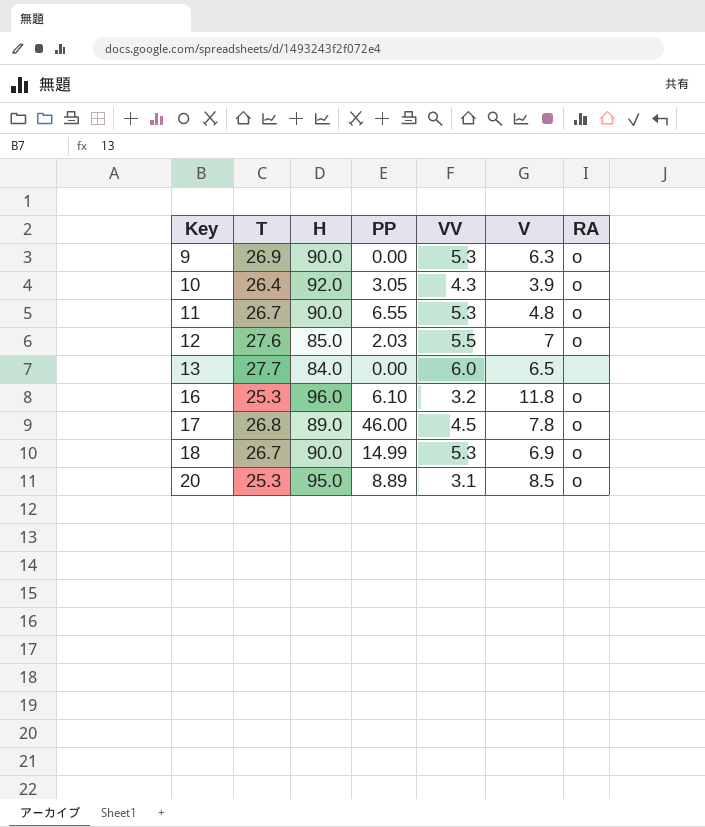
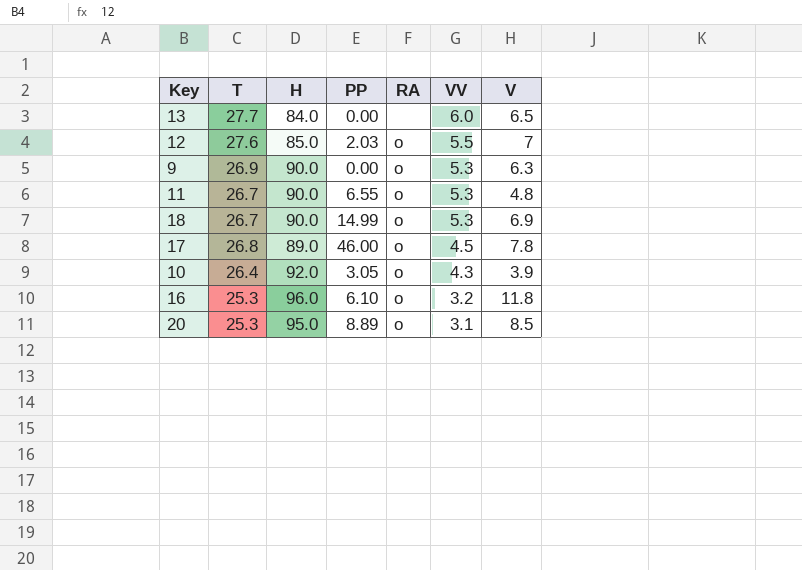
row order: Key ascending -> VV descending
column RA | position: 7 -> 5

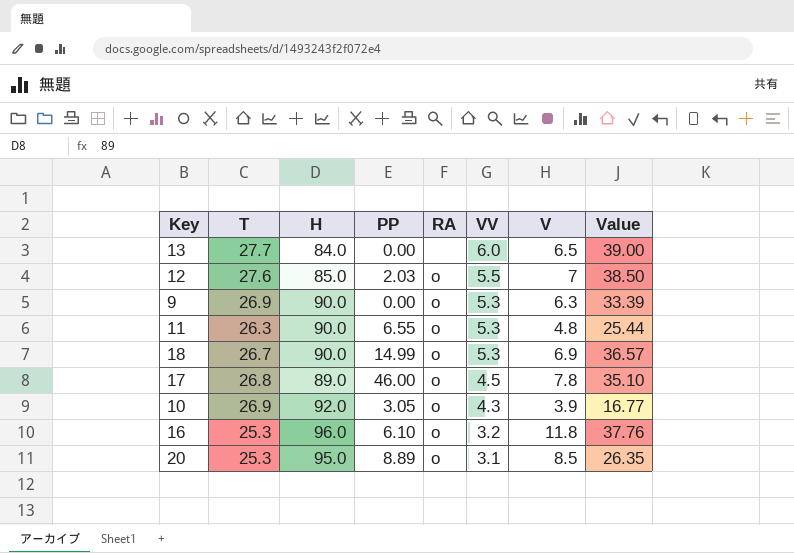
column Value | formula: none -> [VV] * [V]
11 | T: 26.7 -> 26.3
10 | T: 26.4 -> 26.9

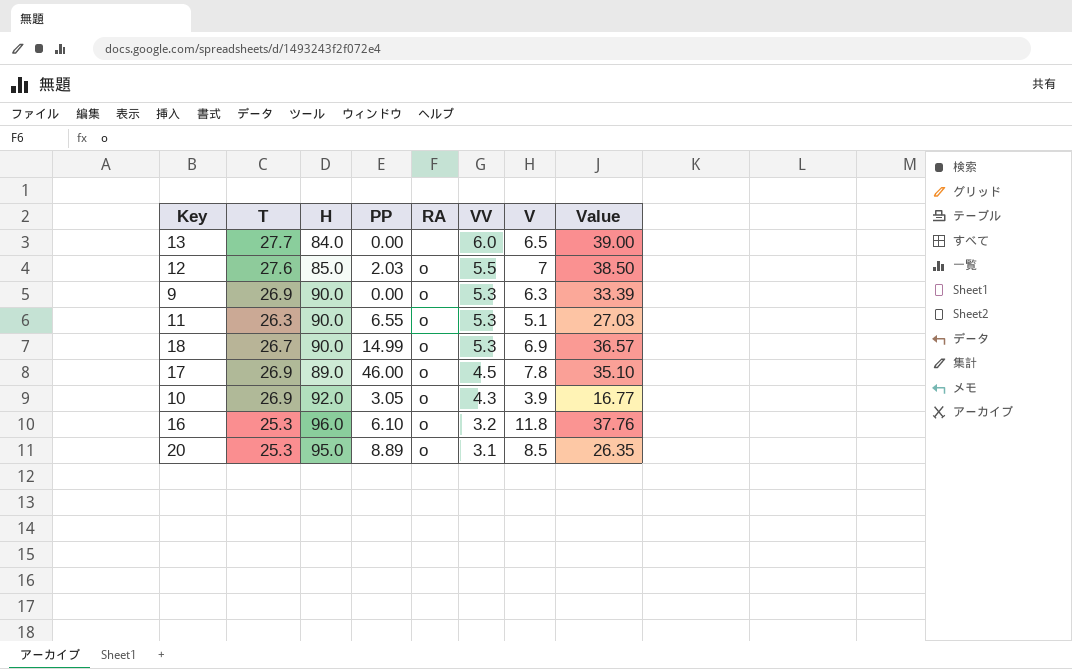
11 | V: 4.8 -> 5.1
11 | Value: 25.44 -> 27.03
17 | T: 26.8 -> 26.9

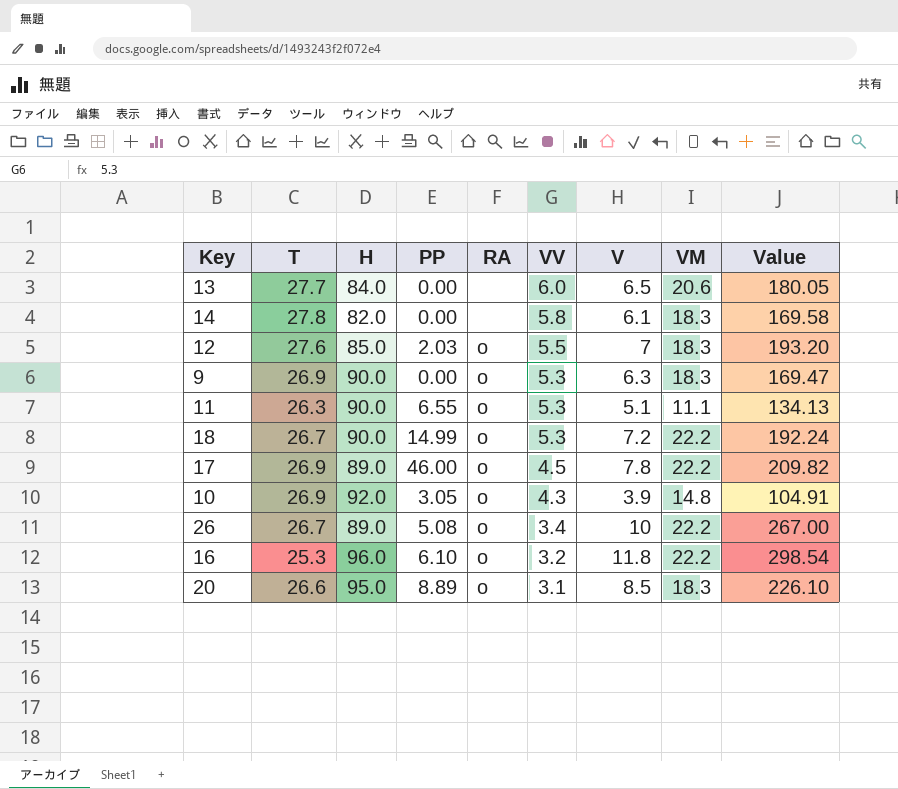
column VM | position: none -> 8
column Value | formula: [VV] * [V] -> [T] * [V]
row 14: none -> 27.8 | 82.0 | 0.00 | none | 5.8 | 6.1 | 18.3 | 169.58
18 | V: 6.9 -> 7.2
row 26: none -> 26.7 | 89.0 | 5.08 | o | 3.4 | 10 | 22.2 | 267.00
20 | T: 25.3 -> 26.6

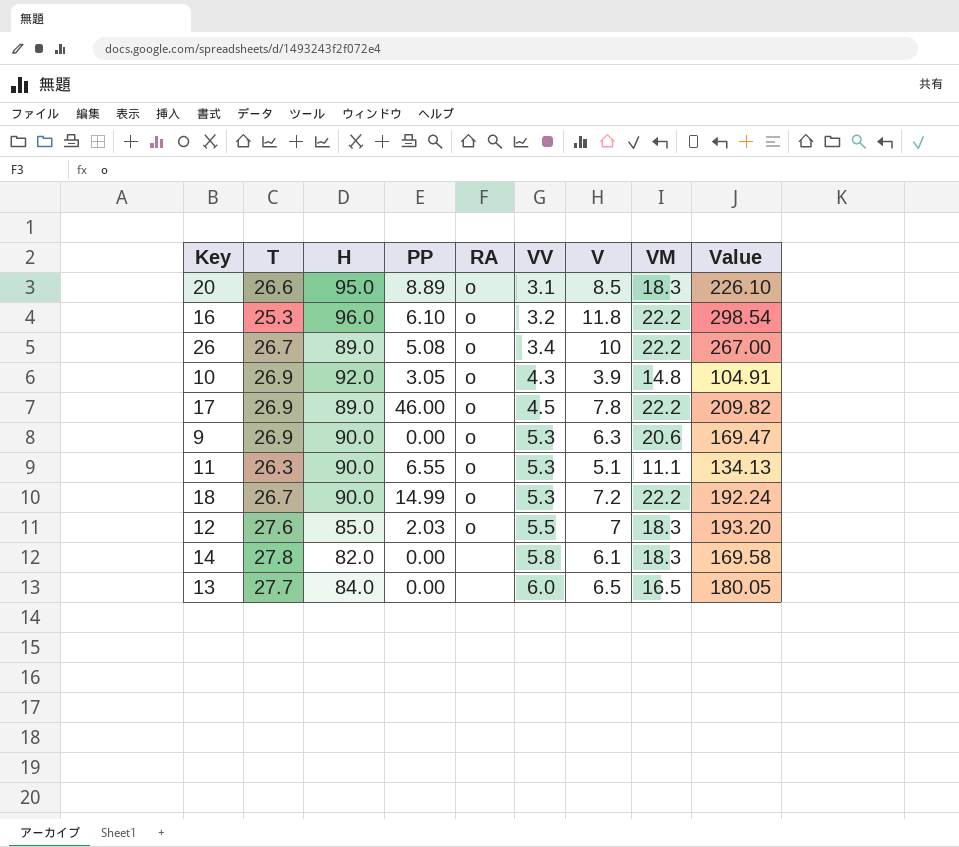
row order: VV descending -> VV ascending
9 | VM: 18.3 -> 20.6
13 | VM: 20.6 -> 16.5

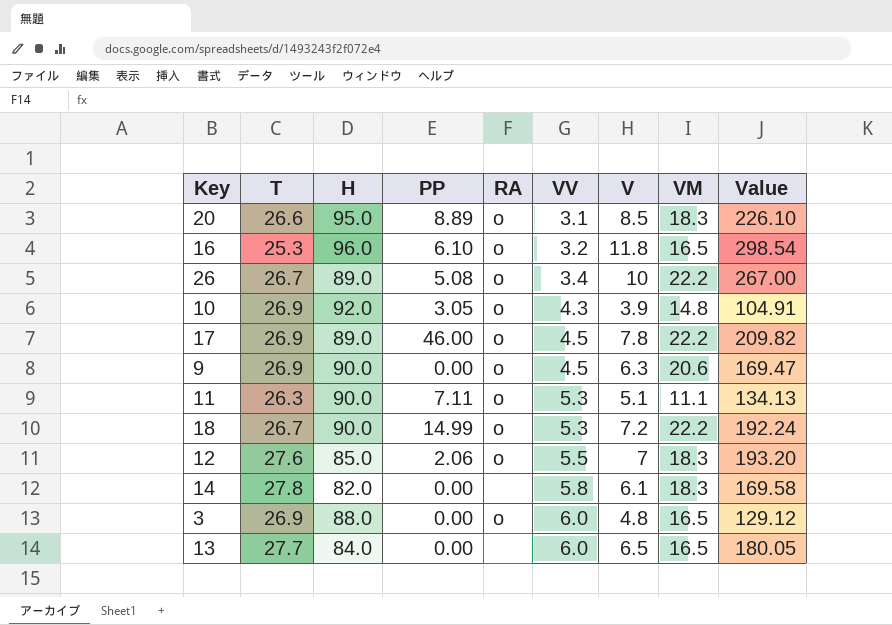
16 | VM: 22.2 -> 16.5
9 | VV: 5.3 -> 4.5
11 | PP: 6.55 -> 7.11
12 | PP: 2.03 -> 2.06
row 3: none -> 26.9 | 88.0 | 0.00 | o | 6.0 | 4.8 | 16.5 | 129.12

